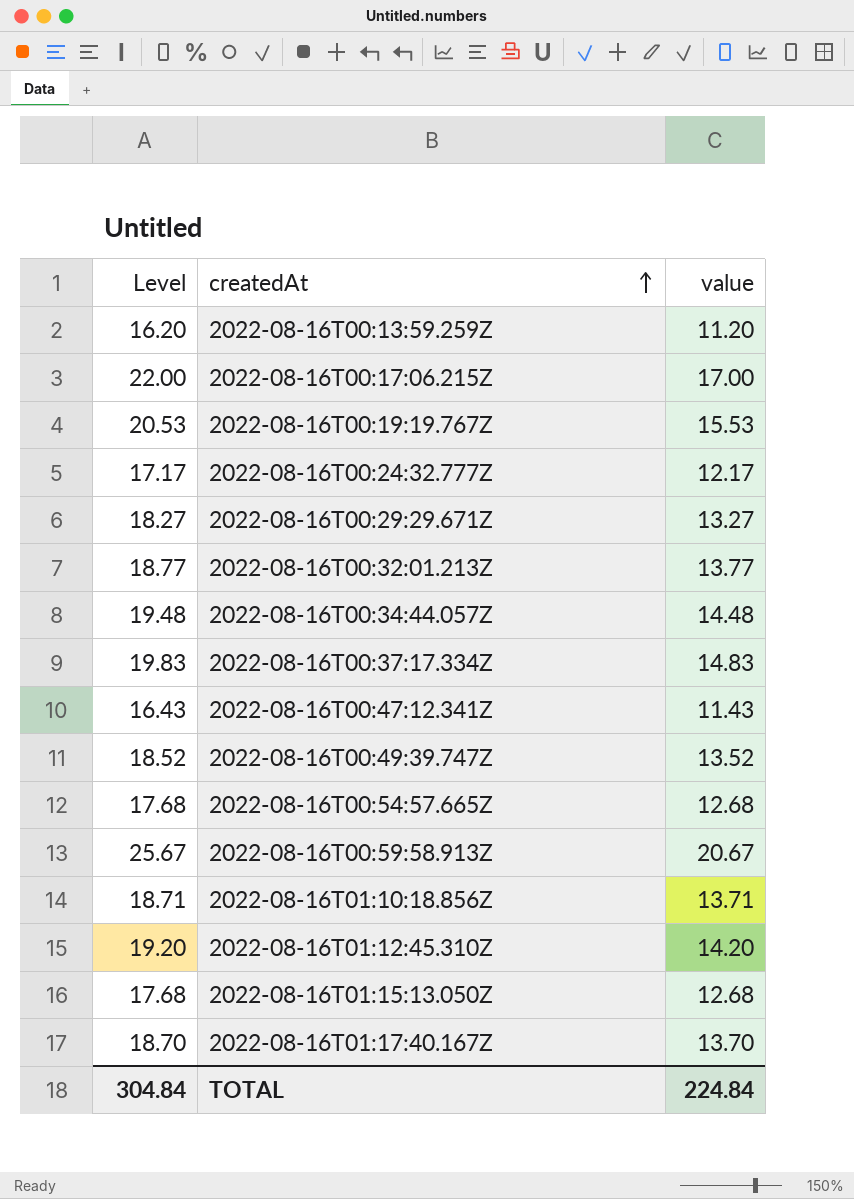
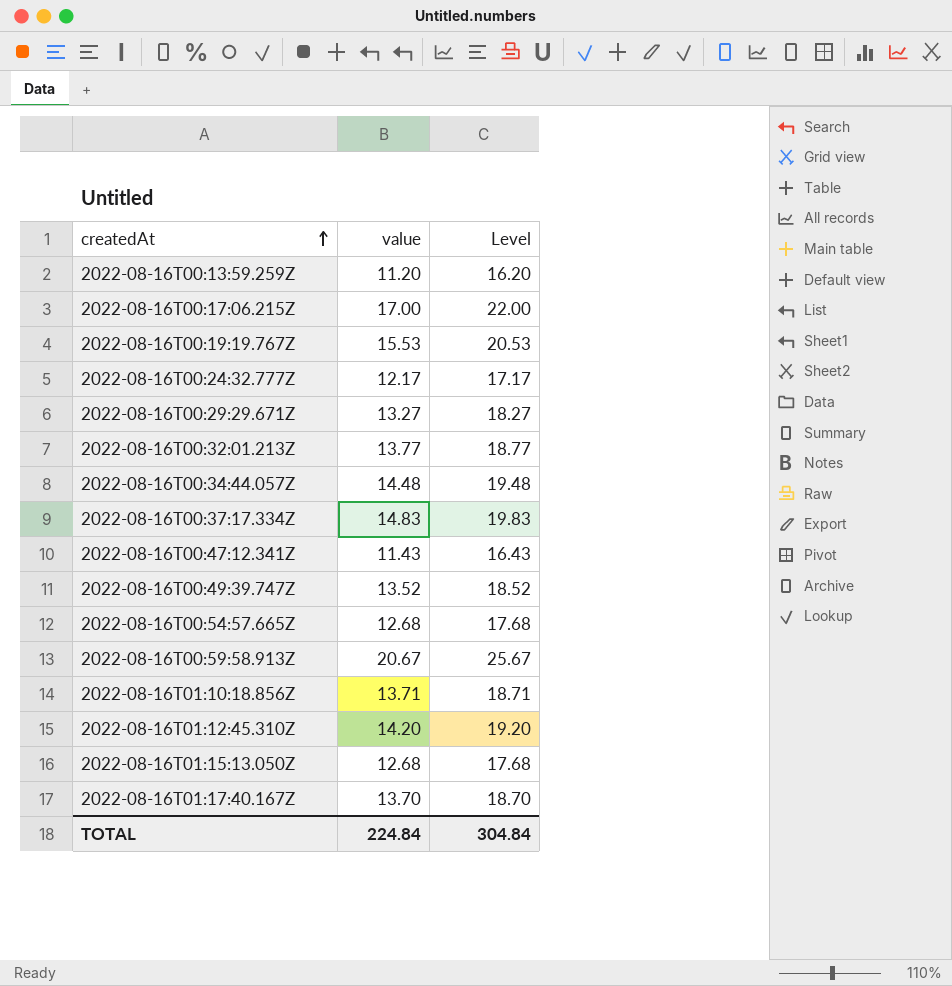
column Level | position: 1 -> 3

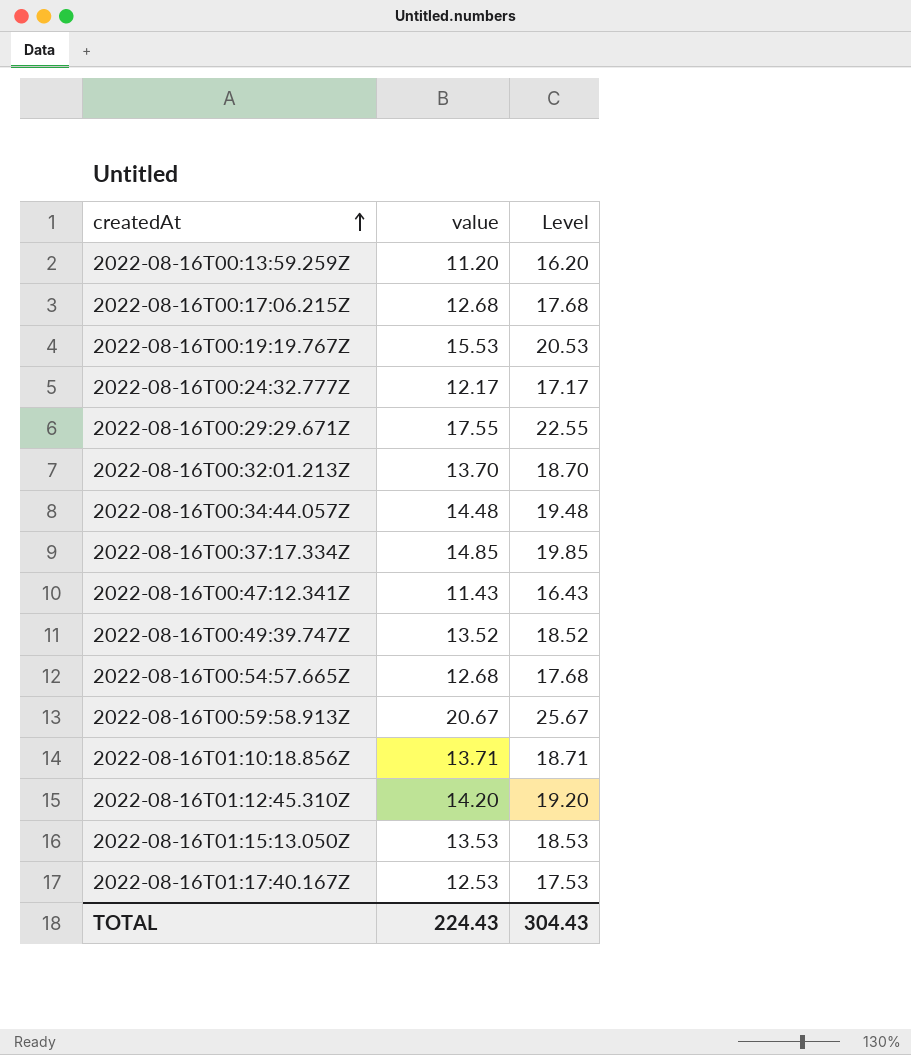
2022-08-16T00:17:06.215Z | value: 17.00 -> 12.68
2022-08-16T00:17:06.215Z | Level: 22.00 -> 17.68
2022-08-16T00:29:29.671Z | value: 13.27 -> 17.55
2022-08-16T00:29:29.671Z | Level: 18.27 -> 22.55
2022-08-16T00:32:01.213Z | value: 13.77 -> 13.70
2022-08-16T00:32:01.213Z | Level: 18.77 -> 18.70
2022-08-16T00:37:17.334Z | value: 14.83 -> 14.85
2022-08-16T00:37:17.334Z | Level: 19.83 -> 19.85
2022-08-16T01:15:13.050Z | value: 12.68 -> 13.53
2022-08-16T01:15:13.050Z | Level: 17.68 -> 18.53
2022-08-16T01:17:40.167Z | value: 13.70 -> 12.53
2022-08-16T01:17:40.167Z | Level: 18.70 -> 17.53
TOTAL | value: 224.84 -> 224.43
TOTAL | Level: 304.84 -> 304.43

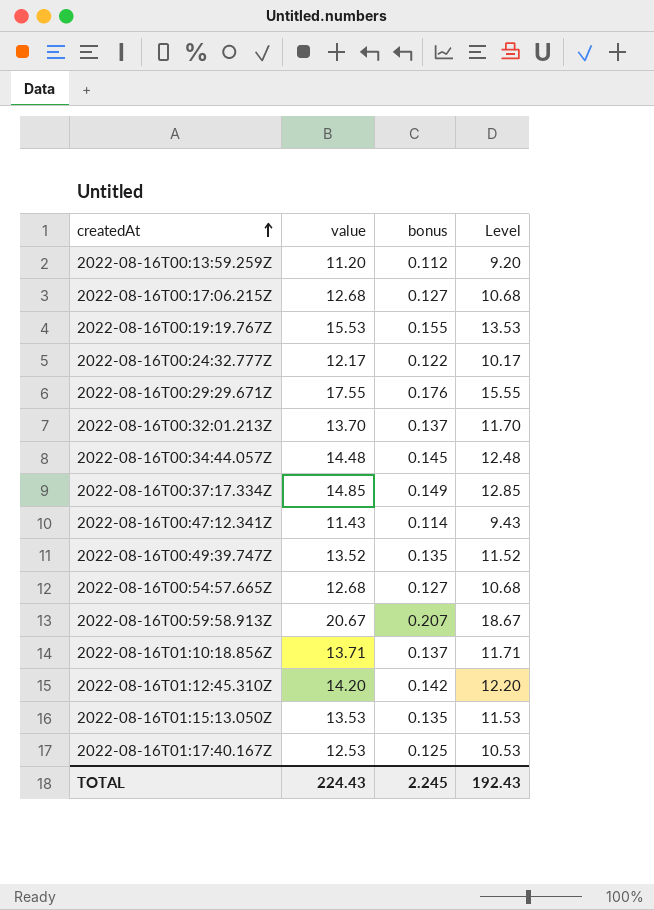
column bonus | formula: none -> [value] * 0.01
column Level | formula: [value] + 5 -> [value] - 2
TOTAL | Level: 304.43 -> 192.43

